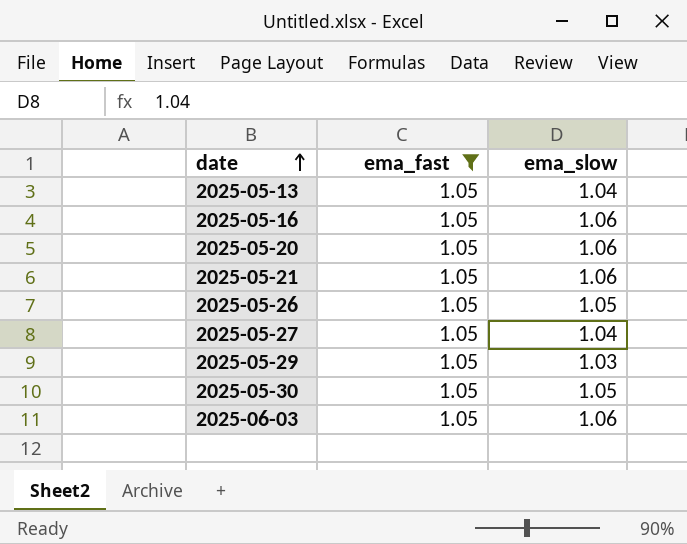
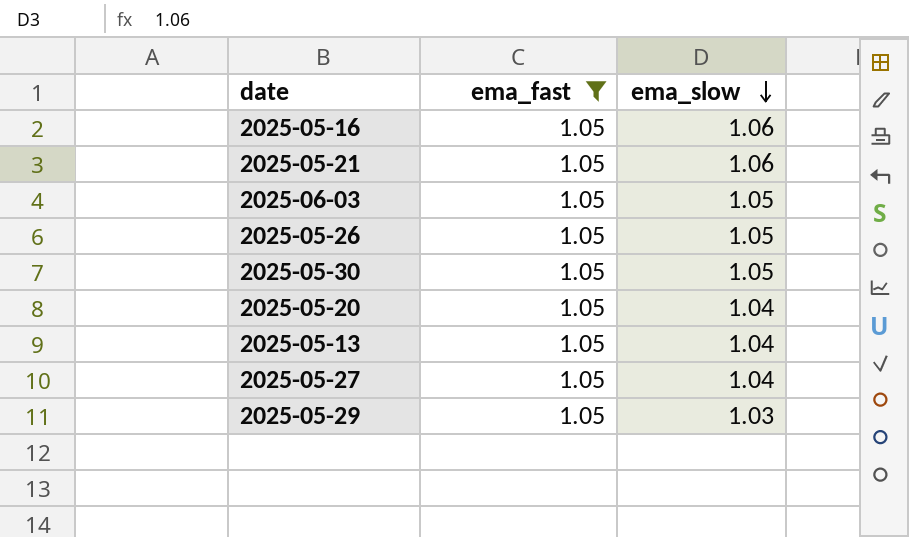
row order: date ascending -> ema_slow descending
2025-06-03 | ema_slow: 1.06 -> 1.05
2025-05-20 | ema_slow: 1.06 -> 1.04

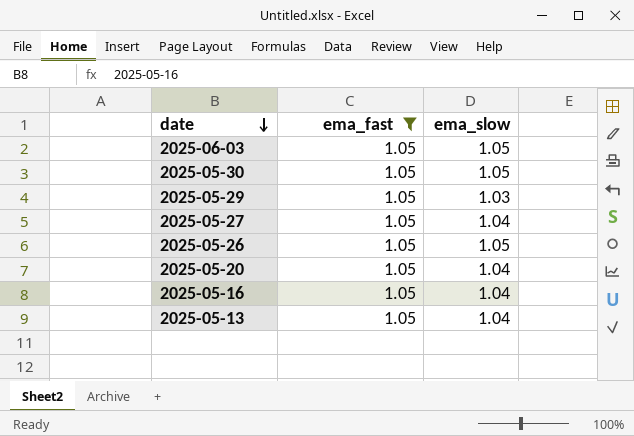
row order: ema_slow descending -> date descending
row 2025-05-21: 1.05 | 1.06 -> none
2025-05-16 | ema_slow: 1.06 -> 1.04

